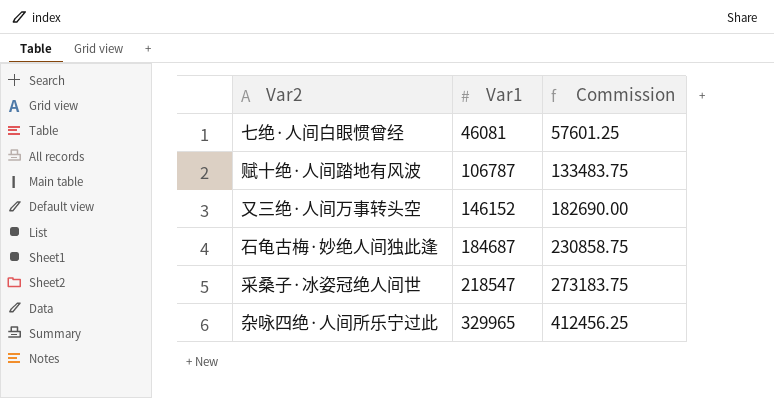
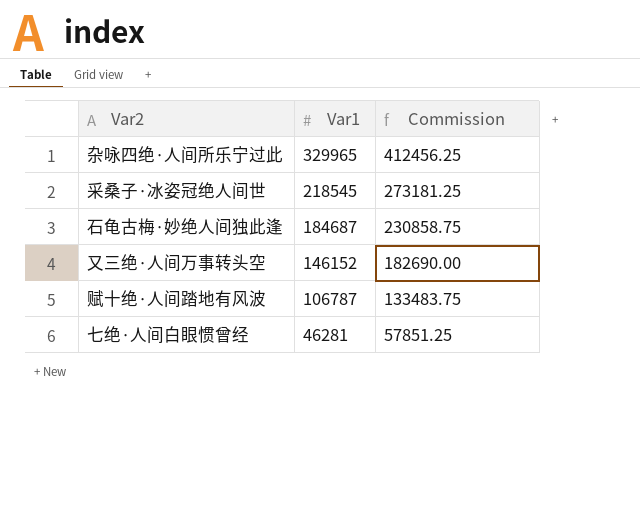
row order: Var1 ascending -> Var1 descending
采桑子·冰姿冠绝人间世 | Var1: 218547 -> 218545
采桑子·冰姿冠绝人间世 | Commission: 273183.75 -> 273181.25
七绝·人间白眼惯曾经 | Var1: 46081 -> 46281
七绝·人间白眼惯曾经 | Commission: 57601.25 -> 57851.25

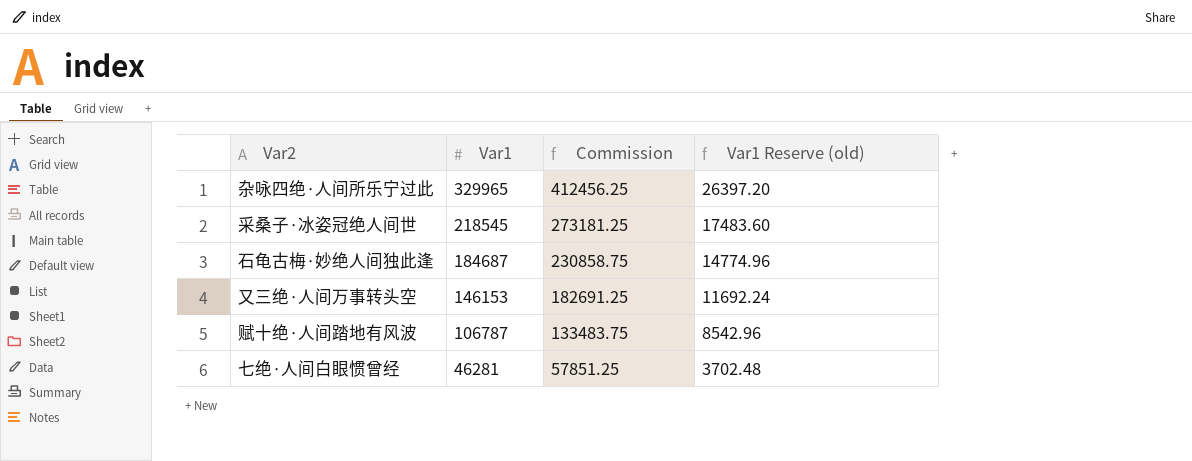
column Var1 Reserve (old) | formula: none -> [Var1] * 0.08
又三绝·人间万事转头空 | Var1: 146152 -> 146153
又三绝·人间万事转头空 | Commission: 182690.00 -> 182691.25

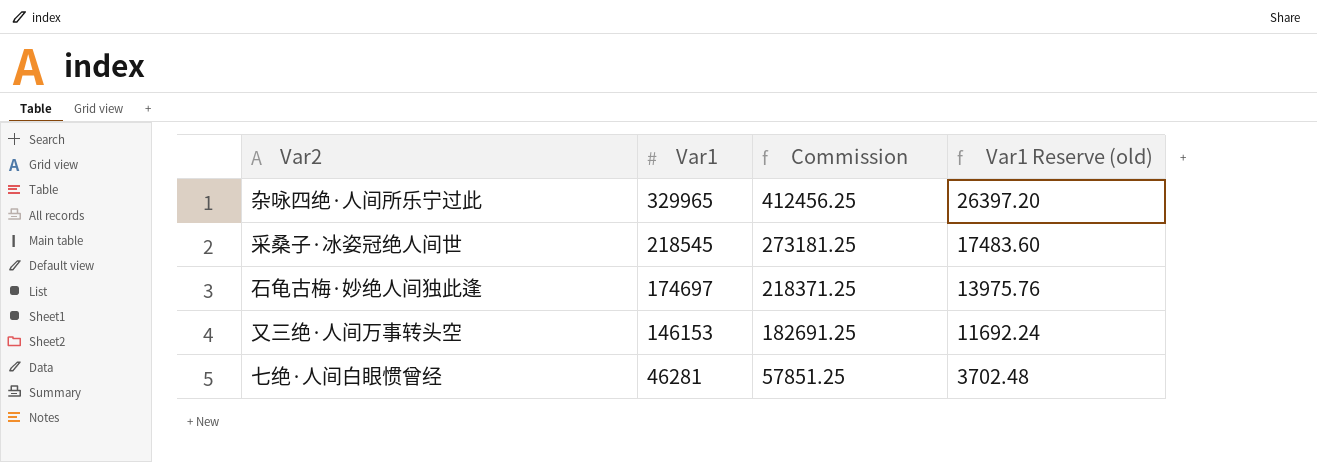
row 赋十绝·人间踏地有风波: 106787 | 133483.75 | 8542.96 -> none
石龟古梅·妙绝人间独此逢 | Var1: 184687 -> 174697
石龟古梅·妙绝人间独此逢 | Commission: 230858.75 -> 218371.25
石龟古梅·妙绝人间独此逢 | Var1 Reserve (old): 14774.96 -> 13975.76

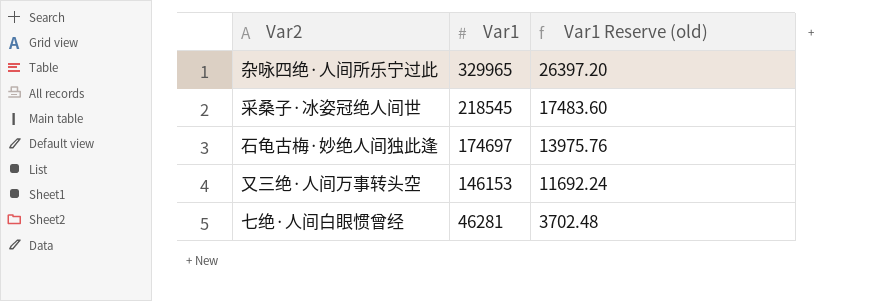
column Commission | formula: [Var1] * 1.25 -> none

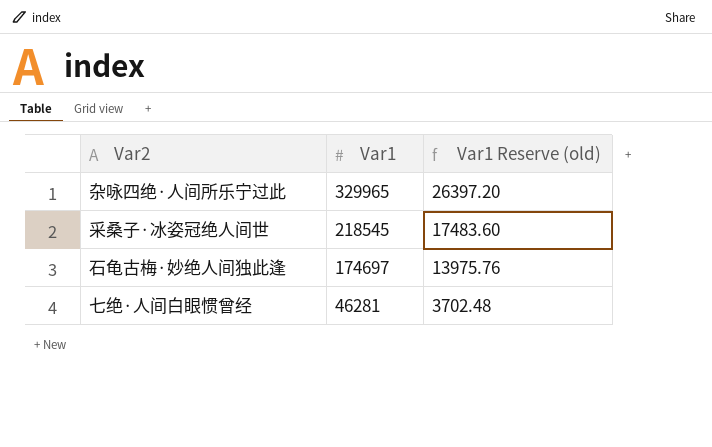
row 又三绝·人间万事转头空: 146153 | 11692.24 -> none

